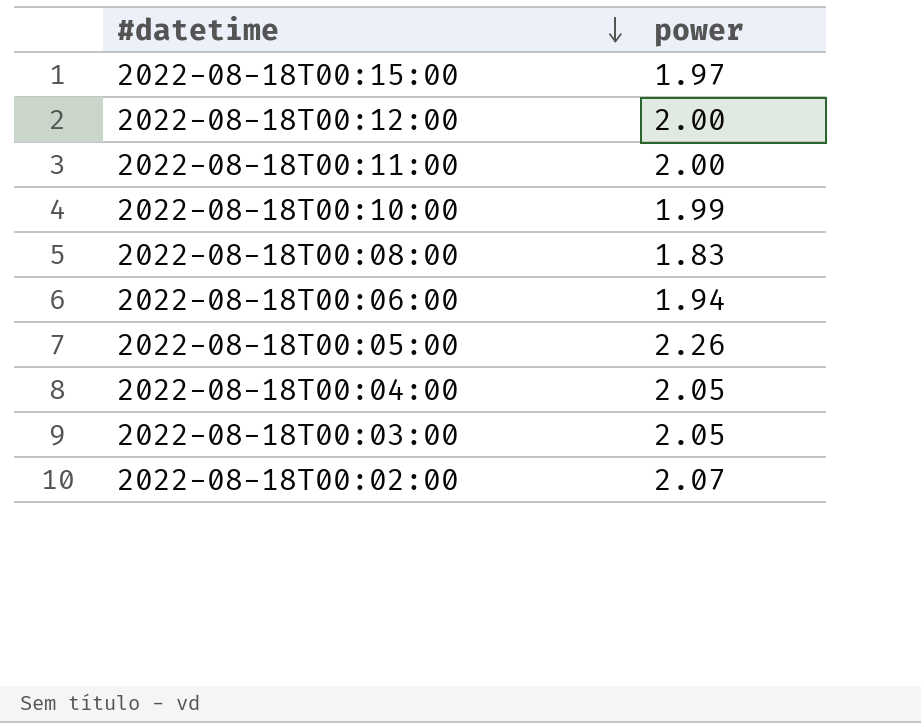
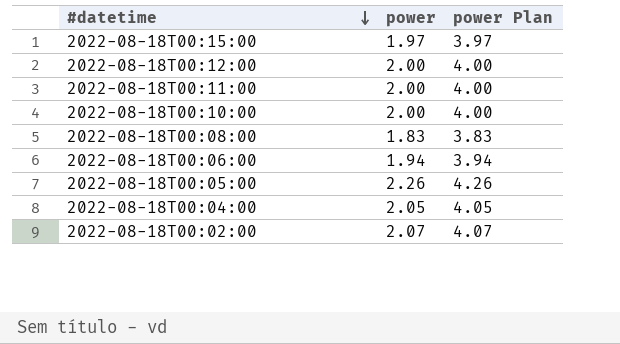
column power Plan | formula: none -> [power] + 2
row 2022-08-18T00:03:00: 2.05 -> none
2022-08-18T00:10:00 | power: 1.99 -> 2.00

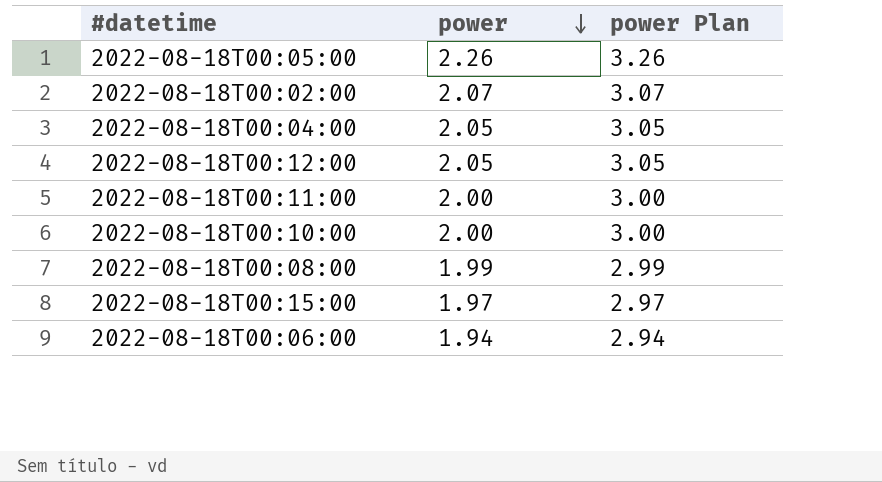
row order: #datetime descending -> power descending
column power Plan | formula: [power] + 2 -> [power] + 1
2022-08-18T00:12:00 | power: 2.00 -> 2.05
2022-08-18T00:08:00 | power: 1.83 -> 1.99

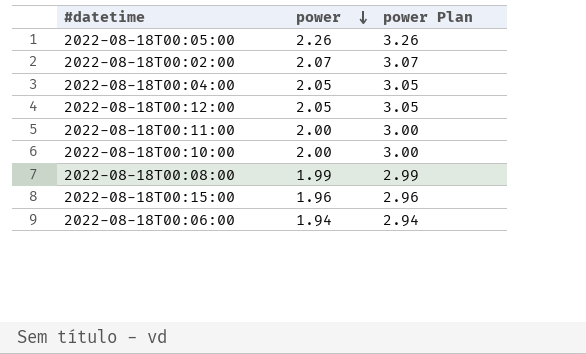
2022-08-18T00:15:00 | power: 1.97 -> 1.96
2022-08-18T00:15:00 | power Plan: 2.97 -> 2.96

